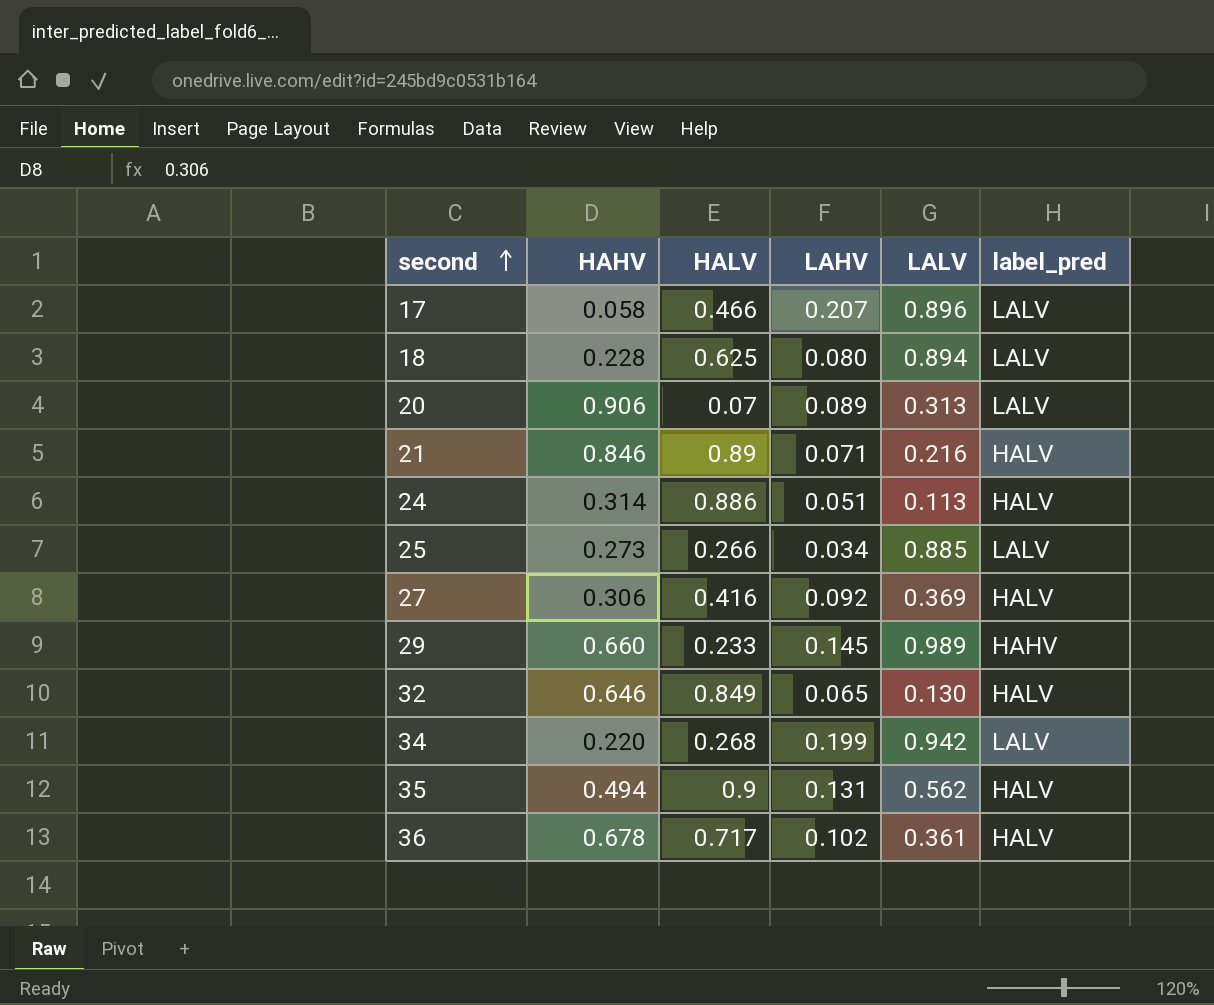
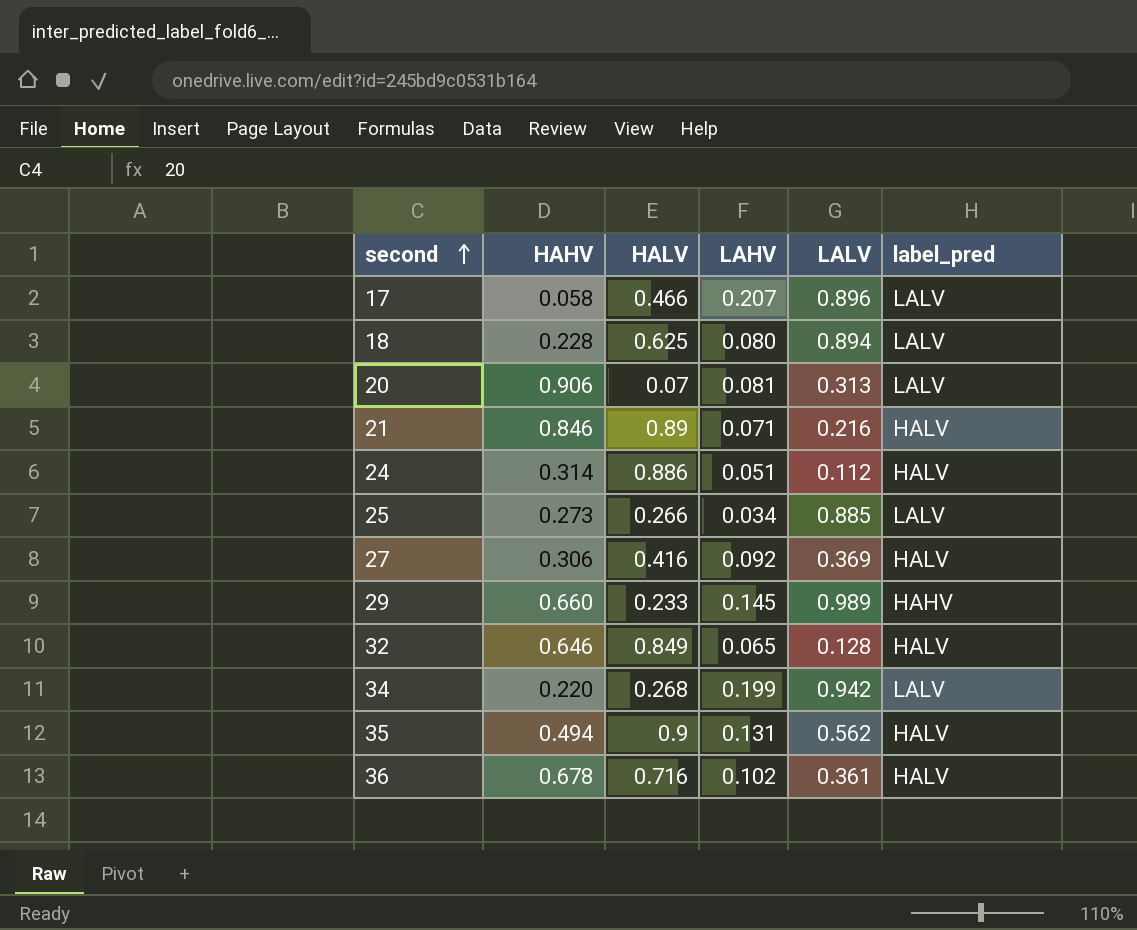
20 | LAHV: 0.089 -> 0.081
24 | LALV: 0.113 -> 0.112
32 | LALV: 0.130 -> 0.128
36 | HALV: 0.717 -> 0.716

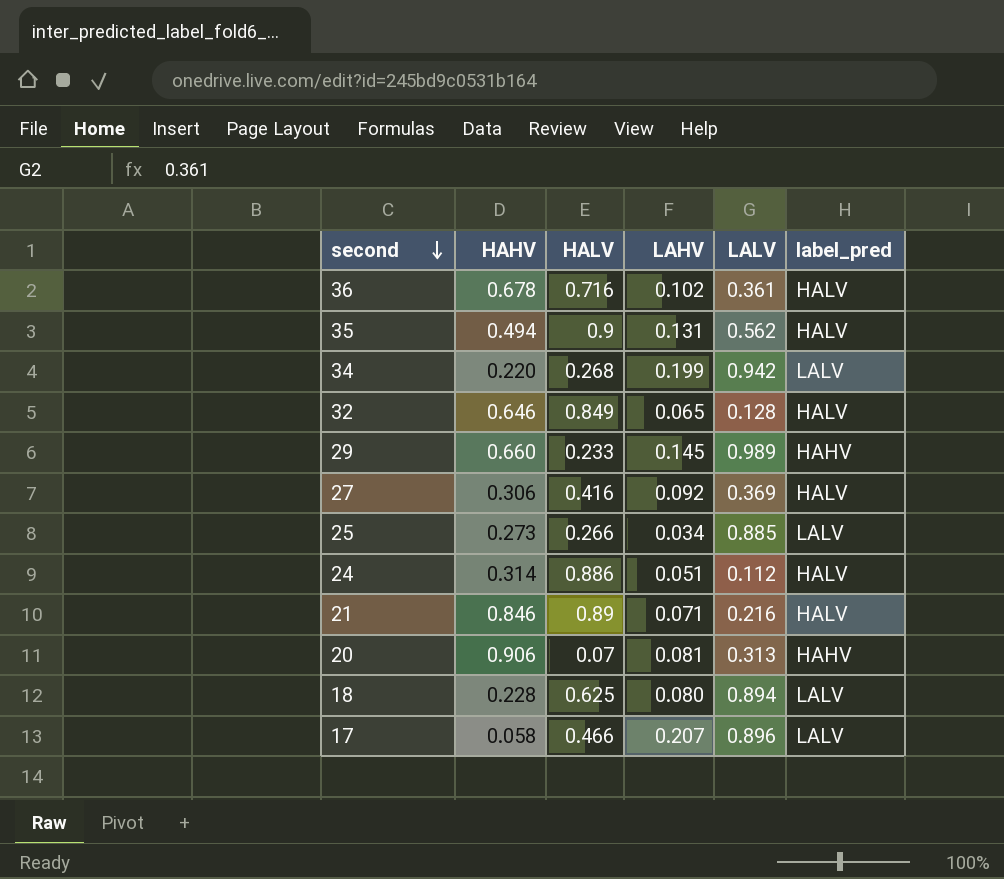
row order: second ascending -> second descending
20 | label_pred: LALV -> HAHV

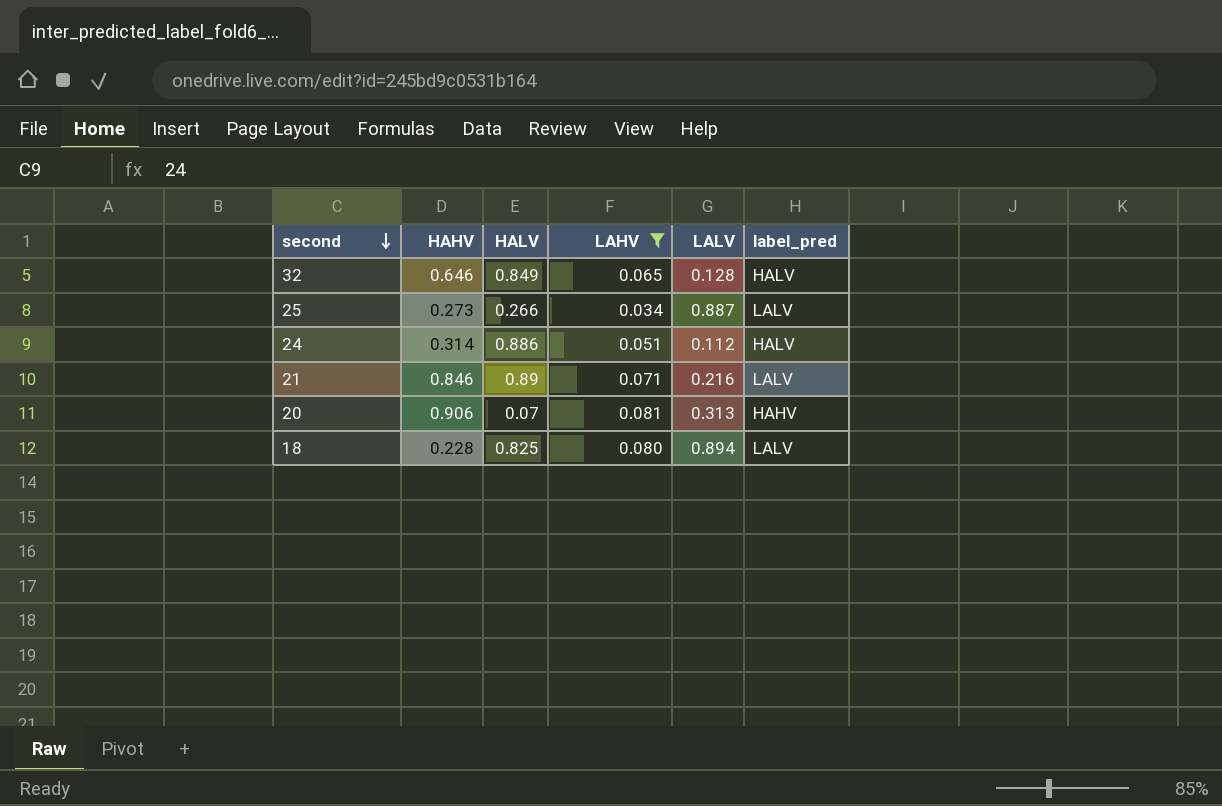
filter: none -> LAHV <= 0.081
25 | LALV: 0.885 -> 0.887
21 | label_pred: HALV -> LALV
18 | HALV: 0.625 -> 0.825

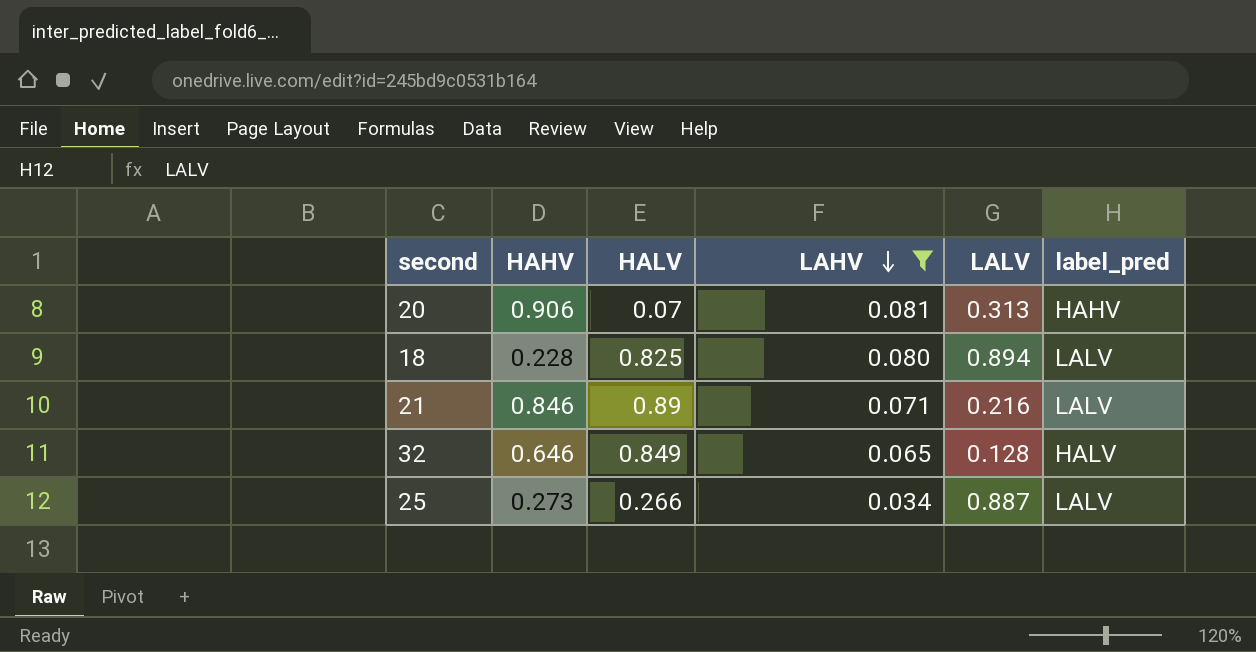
row order: second descending -> LAHV descending
row 24: 0.314 | 0.886 | 0.051 | 0.112 | HALV -> none

